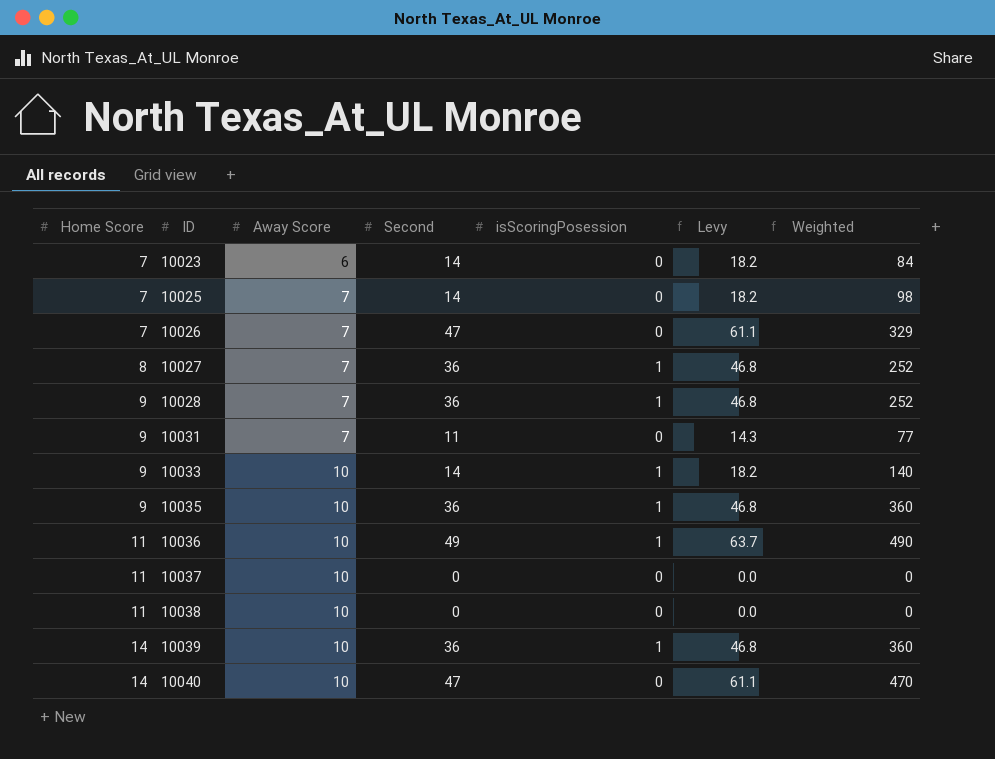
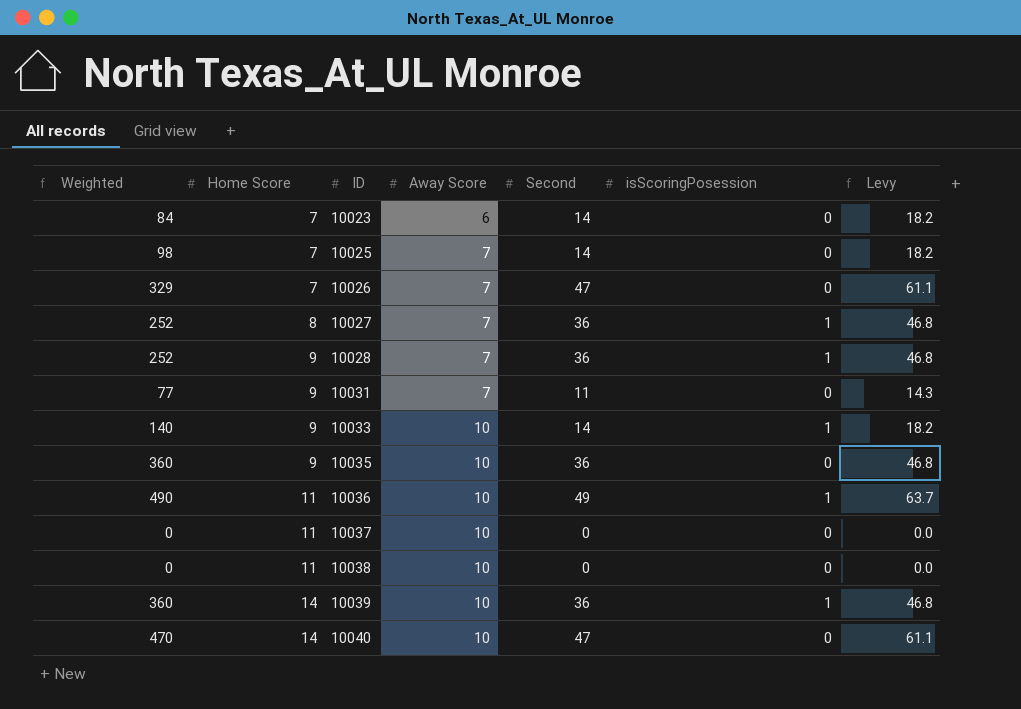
column Weighted | position: 7 -> 1
10035 | isScoringPosession: 1 -> 0

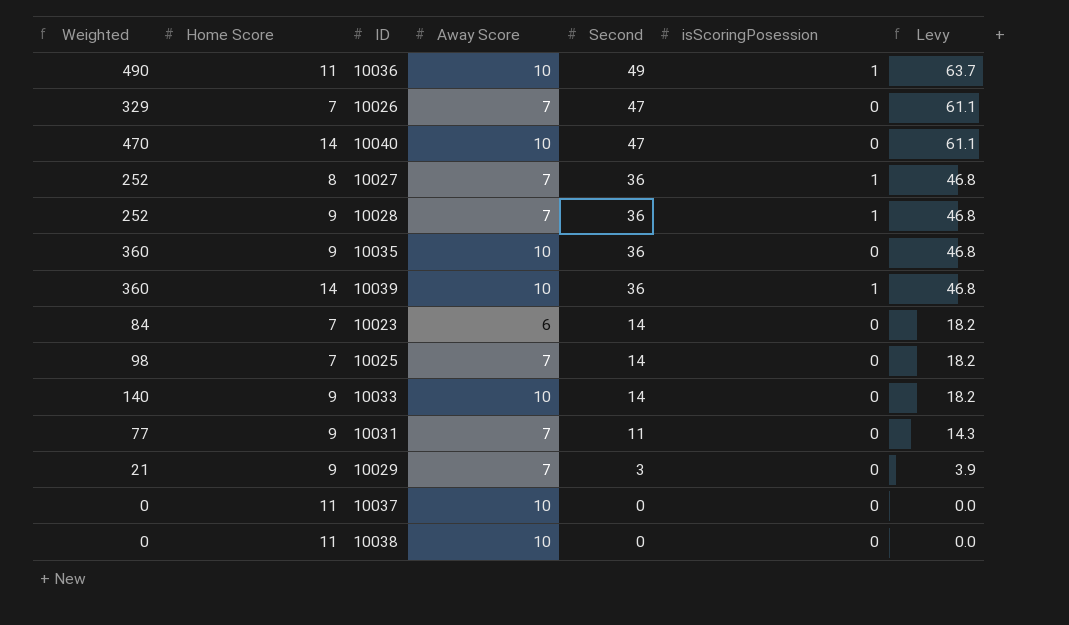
row order: Home Score ascending -> Second descending
10033 | isScoringPosession: 1 -> 0
row 10029: none -> 21 | 9 | 7 | 3 | 0 | 3.9

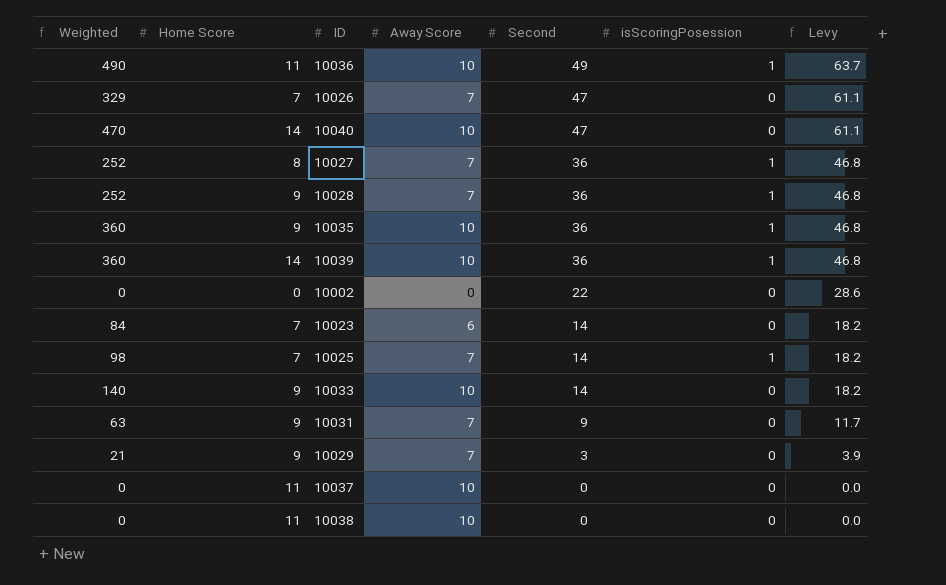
10035 | isScoringPosession: 0 -> 1
row 10002: none -> 0 | 0 | 0 | 22 | 0 | 28.6
10025 | isScoringPosession: 0 -> 1
10031 | Weighted: 77 -> 63
10031 | Second: 11 -> 9
10031 | Levy: 14.3 -> 11.7

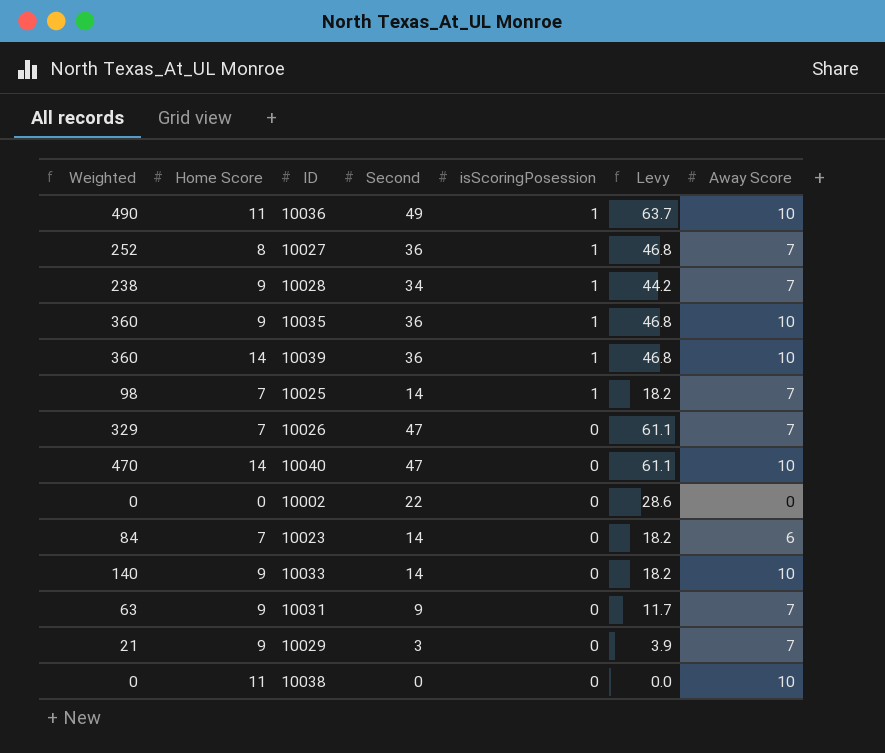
row order: Second descending -> isScoringPosession descending
column Away Score | position: 4 -> 7
row 10037: 0 | 11 | 10 | 0 | 0 | 0.0 -> none
10028 | Weighted: 252 -> 238
10028 | Second: 36 -> 34
10028 | Levy: 46.8 -> 44.2

